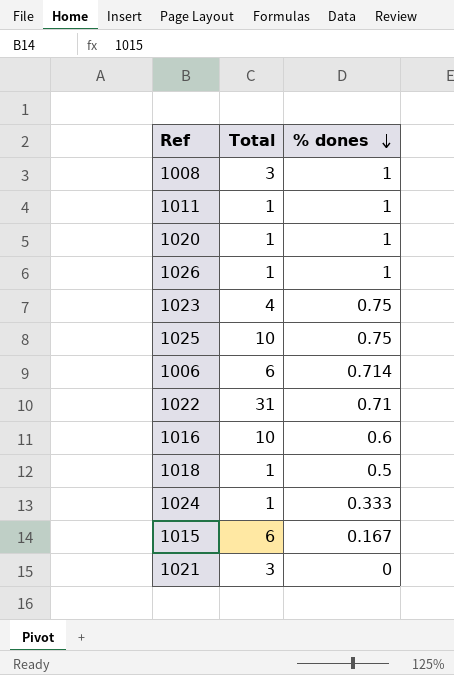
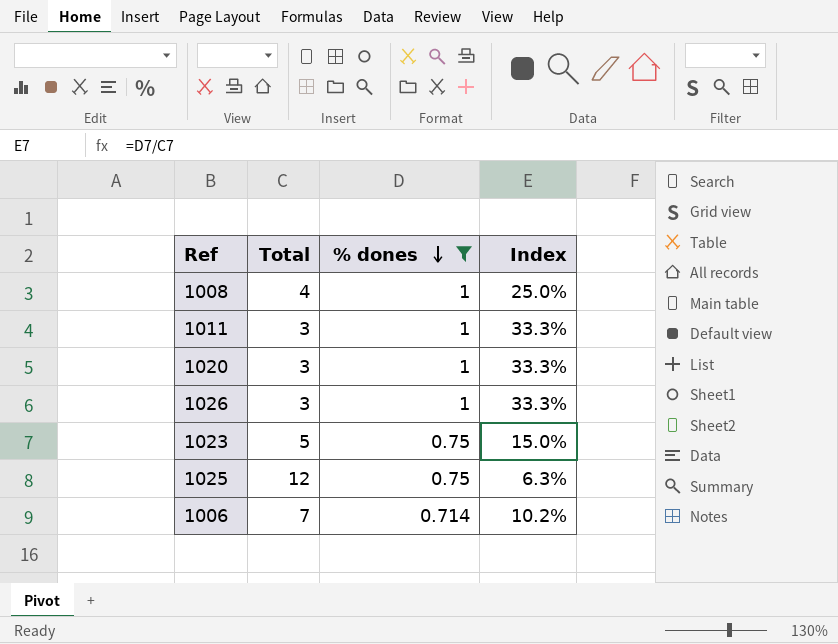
filter: none -> % dones >= 0.714
column Index | formula: none -> [% dones] / [Total]
1008 | Total: 3 -> 4
1011 | Total: 1 -> 3
1020 | Total: 1 -> 3
1026 | Total: 1 -> 3
1023 | Total: 4 -> 5
1025 | Total: 10 -> 12
1006 | Total: 6 -> 7

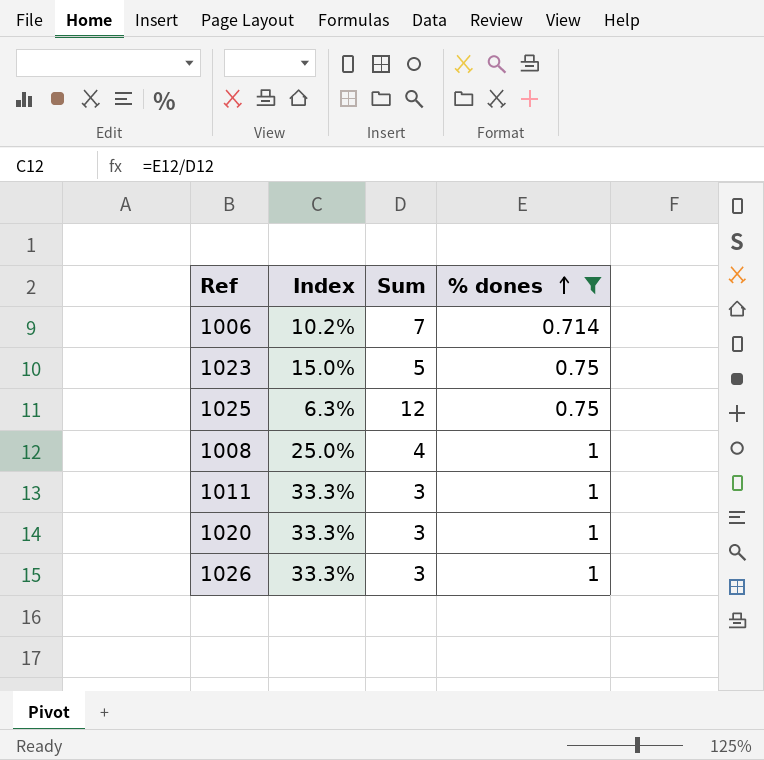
row order: % dones descending -> % dones ascending
column Index | position: 4 -> 2
column name: Total -> Sum

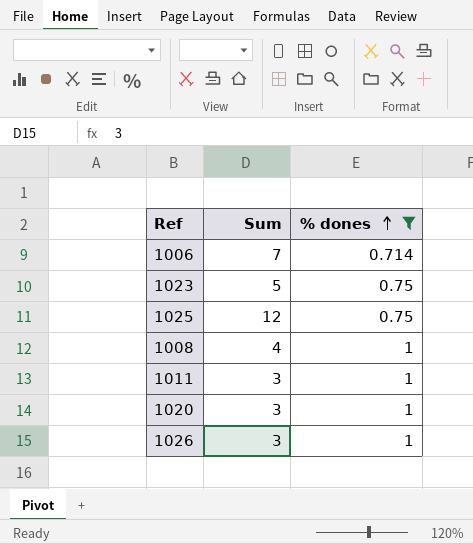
column Index | formula: [% dones] / [Sum] -> none

